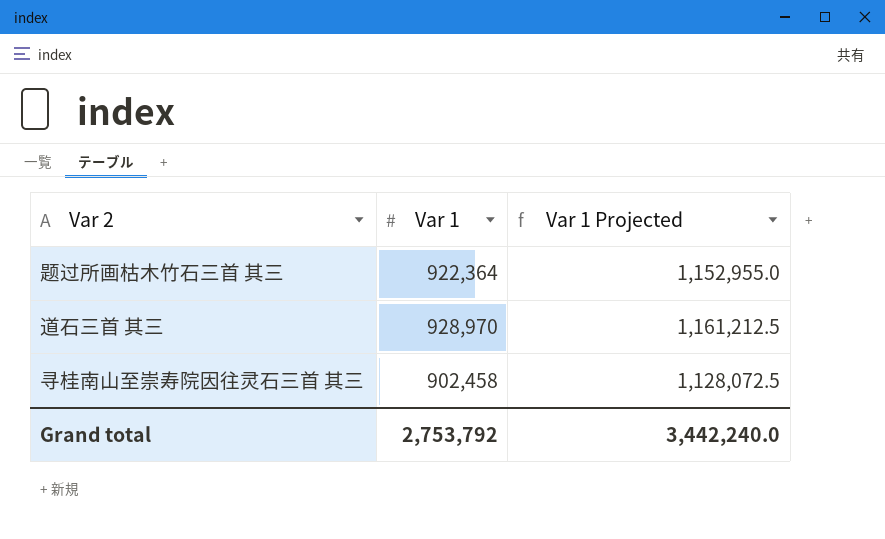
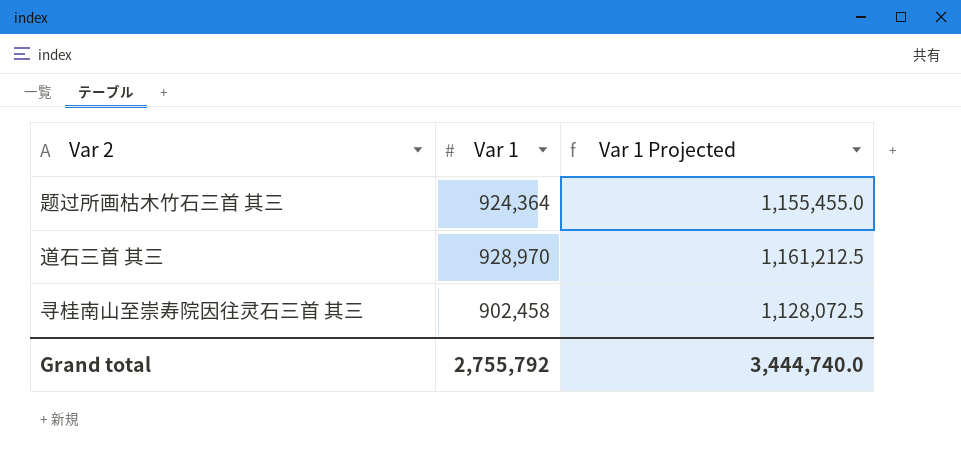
题过所画枯木竹石三首 其三 | Var 1: 922,364 -> 924,364
题过所画枯木竹石三首 其三 | Var 1 Projected: 1,152,955.0 -> 1,155,455.0
Grand total | Var 1: 2,753,792 -> 2,755,792
Grand total | Var 1 Projected: 3,442,240.0 -> 3,444,740.0

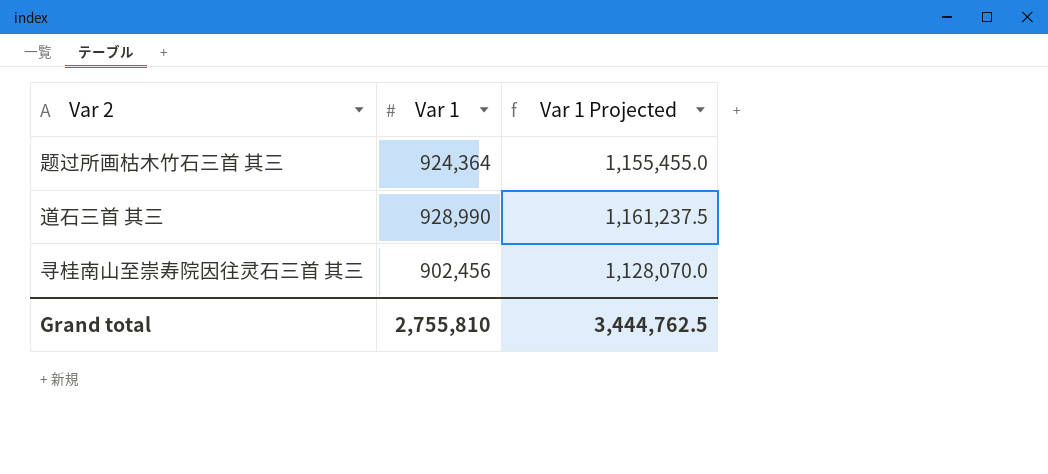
道石三首 其三 | Var 1: 928,970 -> 928,990
道石三首 其三 | Var 1 Projected: 1,161,212.5 -> 1,161,237.5
寻桂南山至崇寿院因往灵石三首 其三 | Var 1: 902,458 -> 902,456
寻桂南山至崇寿院因往灵石三首 其三 | Var 1 Projected: 1,128,072.5 -> 1,128,070.0
Grand total | Var 1: 2,755,792 -> 2,755,810
Grand total | Var 1 Projected: 3,444,740.0 -> 3,444,762.5

